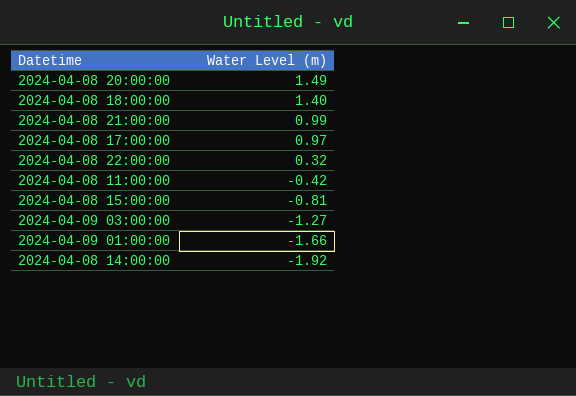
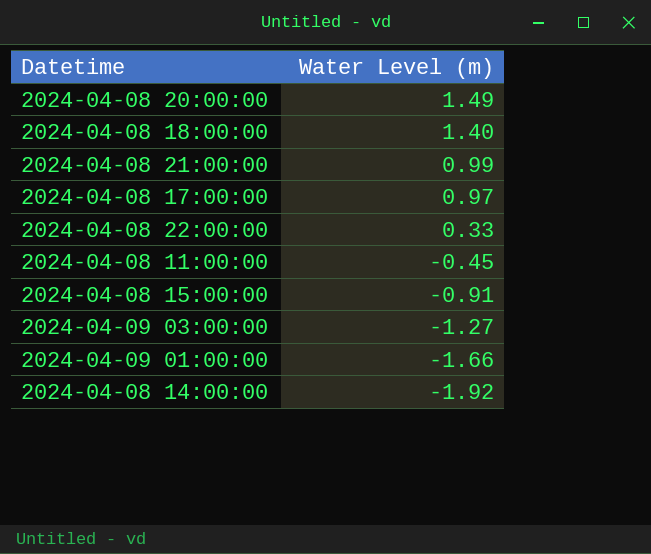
2024-04-08 22:00:00 | Water Level (m): 0.32 -> 0.33
2024-04-08 11:00:00 | Water Level (m): -0.42 -> -0.45
2024-04-08 15:00:00 | Water Level (m): -0.81 -> -0.91

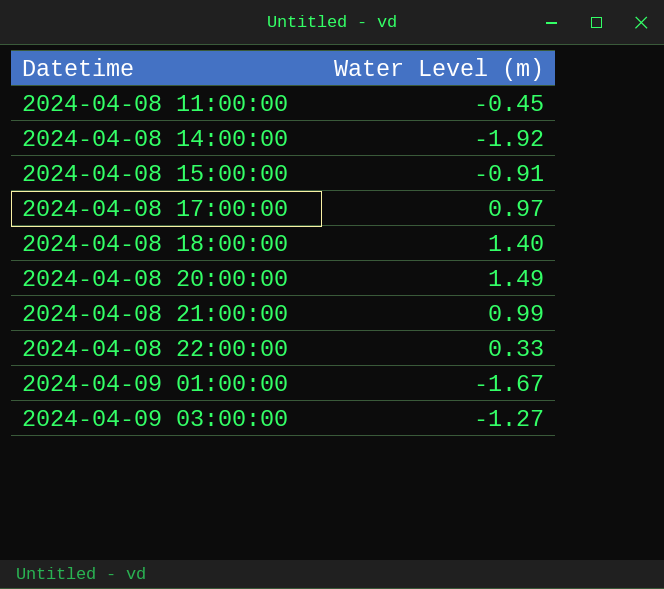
row order: Water Level (m) descending -> Datetime ascending
2024-04-09 01:00:00 | Water Level (m): -1.66 -> -1.67

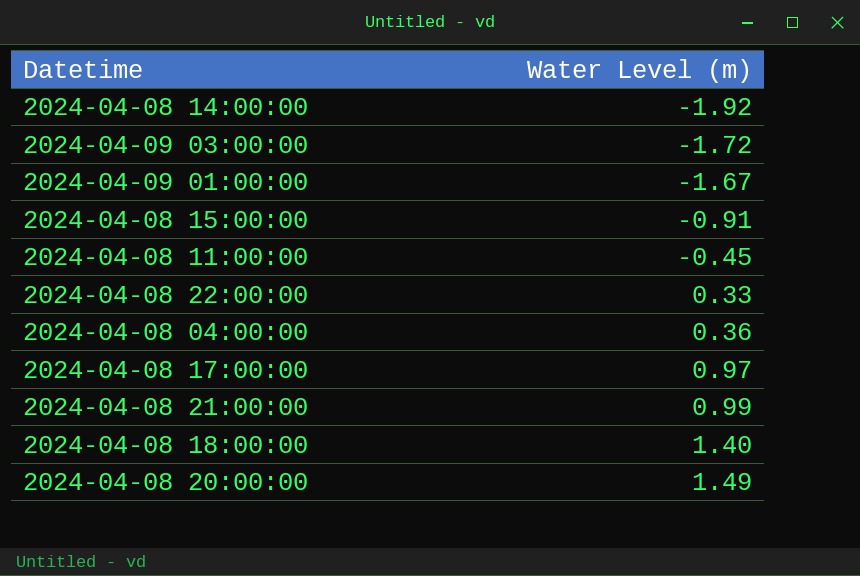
row order: Datetime ascending -> Water Level (m) ascending
2024-04-09 03:00:00 | Water Level (m): -1.27 -> -1.72
row 2024-04-08 04:00:00: none -> 0.36

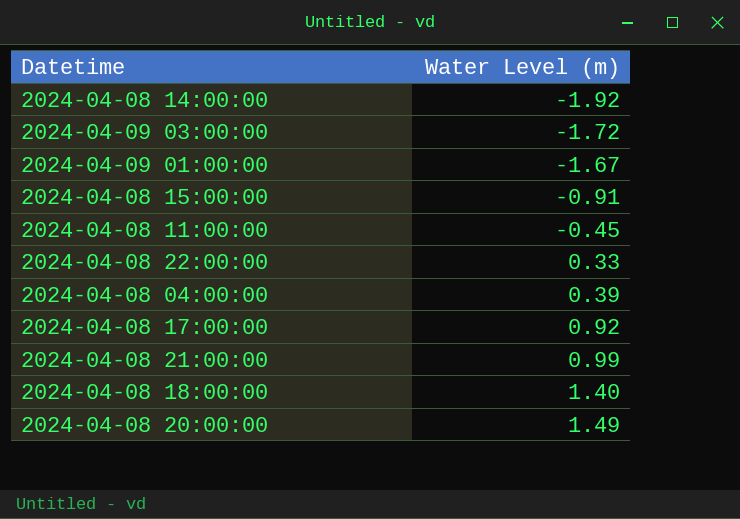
2024-04-08 04:00:00 | Water Level (m): 0.36 -> 0.39
2024-04-08 17:00:00 | Water Level (m): 0.97 -> 0.92

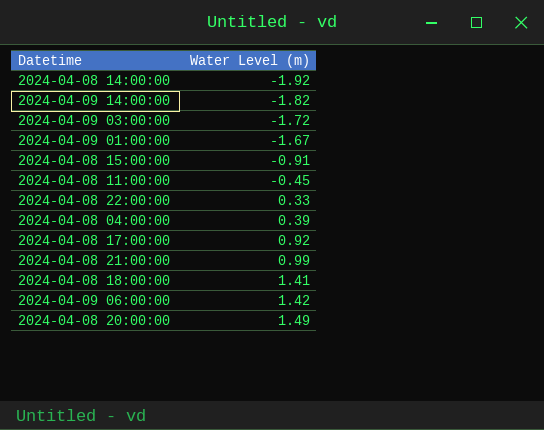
row 2024-04-09 14:00:00: none -> -1.82
2024-04-08 18:00:00 | Water Level (m): 1.40 -> 1.41
row 2024-04-09 06:00:00: none -> 1.42

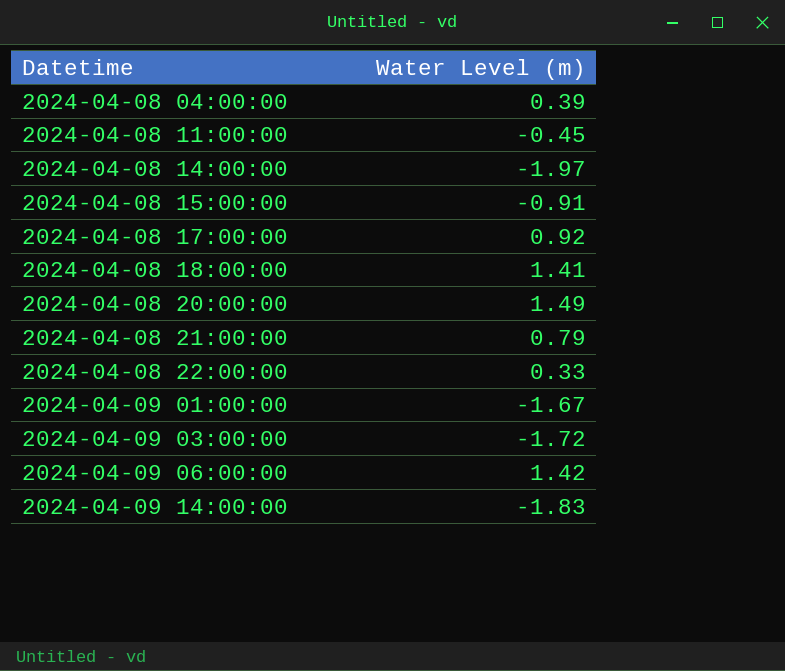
row order: Water Level (m) ascending -> Datetime ascending
2024-04-08 14:00:00 | Water Level (m): -1.92 -> -1.97
2024-04-08 21:00:00 | Water Level (m): 0.99 -> 0.79
2024-04-09 14:00:00 | Water Level (m): -1.82 -> -1.83

